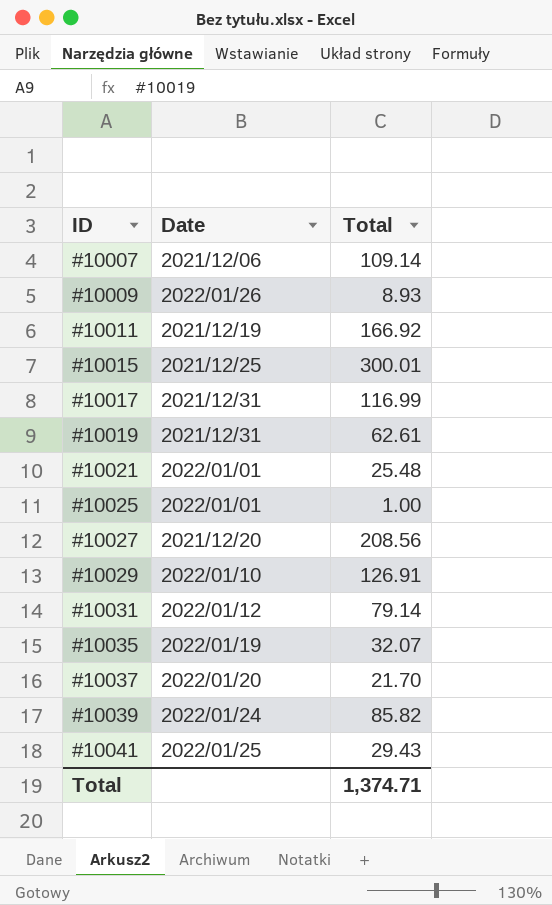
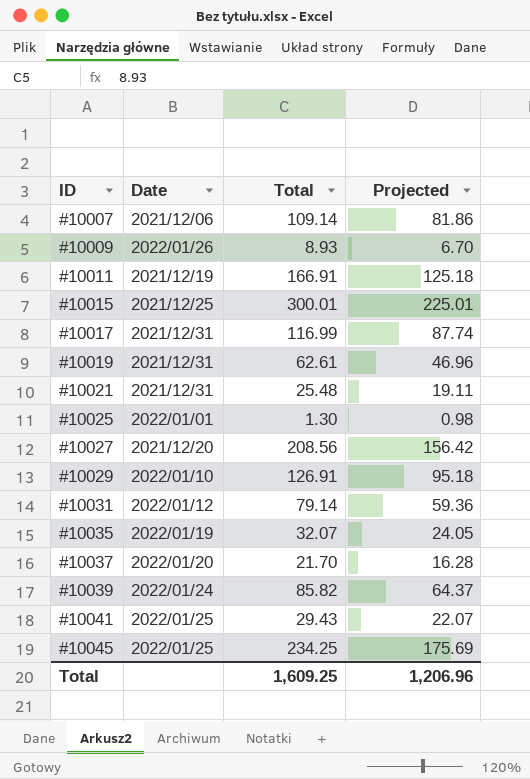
column Projected | formula: none -> [Total] * 0.75
#10011 | Total: 166.92 -> 166.91
#10021 | Date: 2022/01/01 -> 2021/12/31
#10025 | Total: 1.00 -> 1.30
row #10045: none -> 2022/01/25 | 234.25 | 175.69
Total | Total: 1,374.71 -> 1,609.25

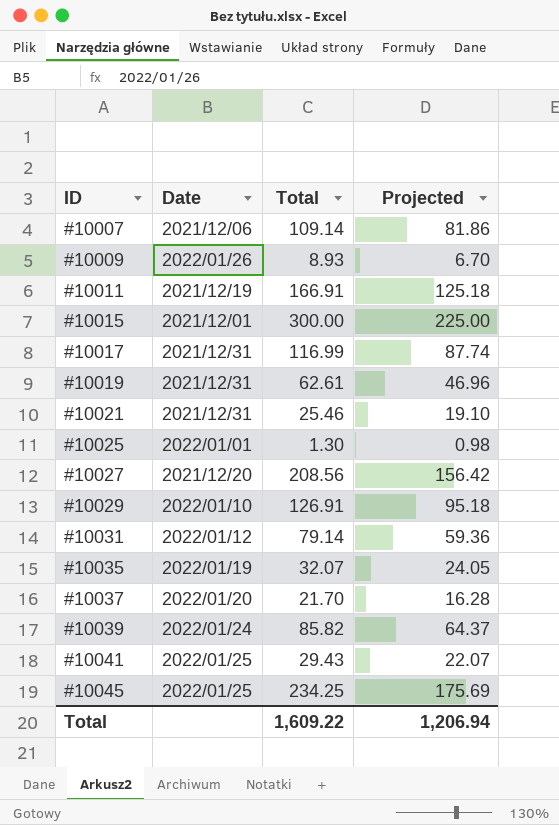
#10015 | Date: 2021/12/25 -> 2021/12/01
#10015 | Total: 300.01 -> 300.00
#10015 | Projected: 225.01 -> 225.00
#10021 | Total: 25.48 -> 25.46
#10021 | Projected: 19.11 -> 19.10
Total | Total: 1,609.25 -> 1,609.22
Total | Projected: 1,206.96 -> 1,206.94

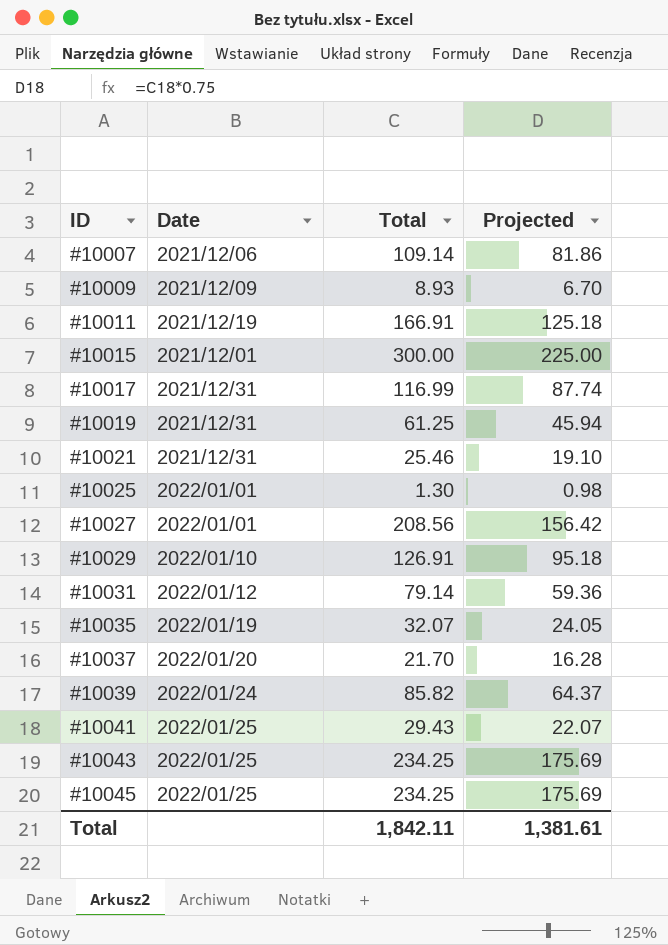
#10009 | Date: 2022/01/26 -> 2021/12/09
#10019 | Total: 62.61 -> 61.25
#10019 | Projected: 46.96 -> 45.94
#10027 | Date: 2021/12/20 -> 2022/01/01
row #10043: none -> 2022/01/25 | 234.25 | 175.69
Total | Total: 1,609.22 -> 1,842.11
Total | Projected: 1,206.94 -> 1,381.61

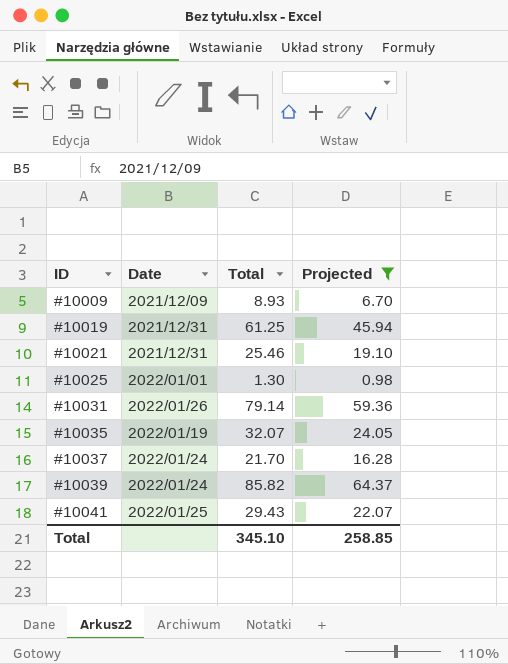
filter: none -> Projected <= 64.37
#10031 | Date: 2022/01/12 -> 2022/01/26
#10037 | Date: 2022/01/20 -> 2022/01/24
Total | Total: 1,842.11 -> 345.10
Total | Projected: 1,381.61 -> 258.85

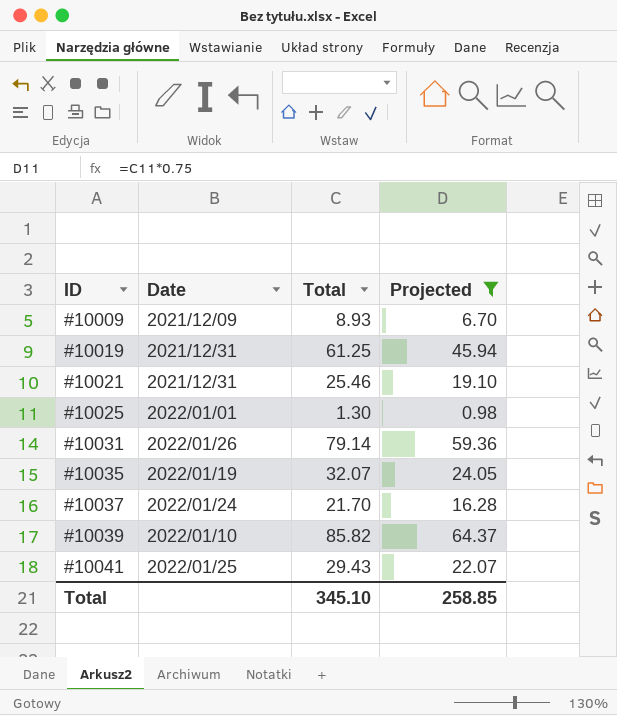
#10039 | Date: 2022/01/24 -> 2022/01/10

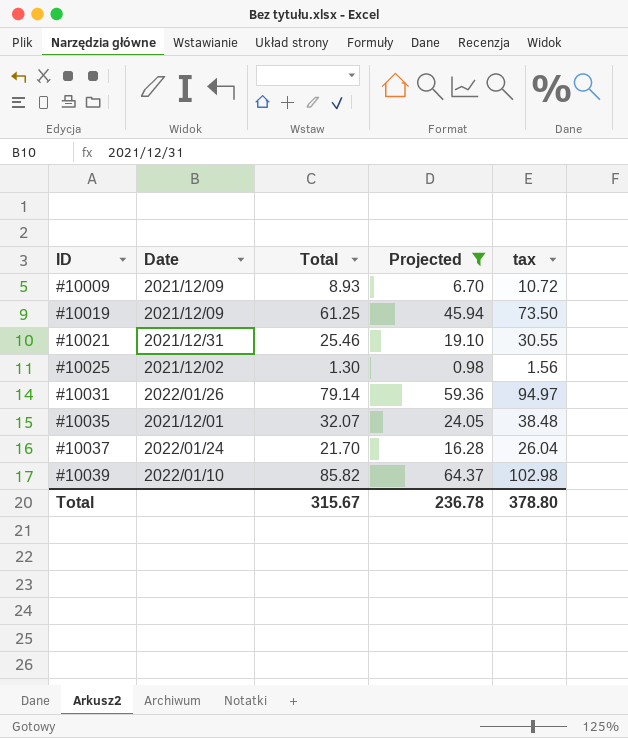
column tax | formula: none -> [Total] * 1.2
row #10041: 2022/01/25 | 29.43 | 22.07 -> none
#10019 | Date: 2021/12/31 -> 2021/12/09
#10025 | Date: 2022/01/01 -> 2021/12/02
#10035 | Date: 2022/01/19 -> 2021/12/01
Total | Total: 345.10 -> 315.67
Total | Projected: 258.85 -> 236.78

